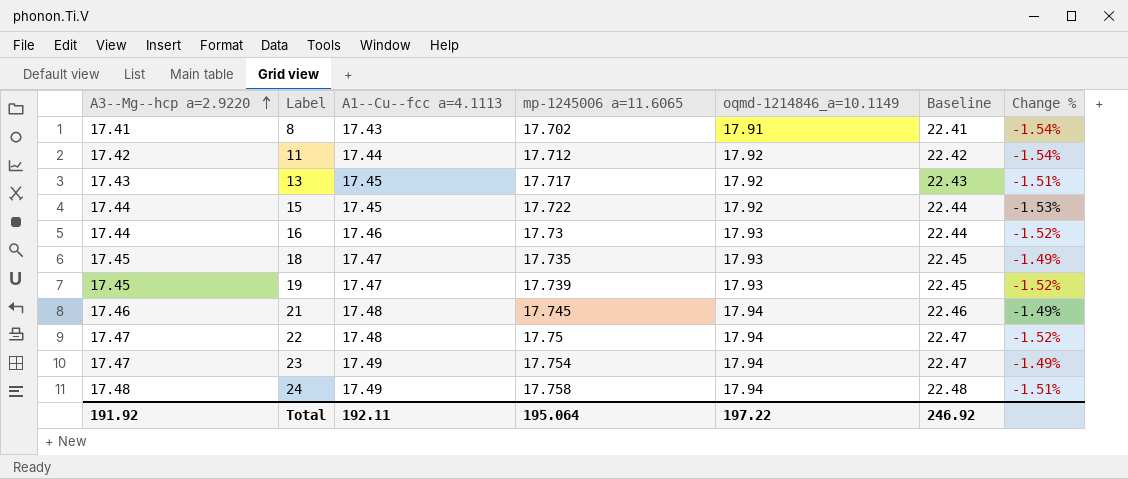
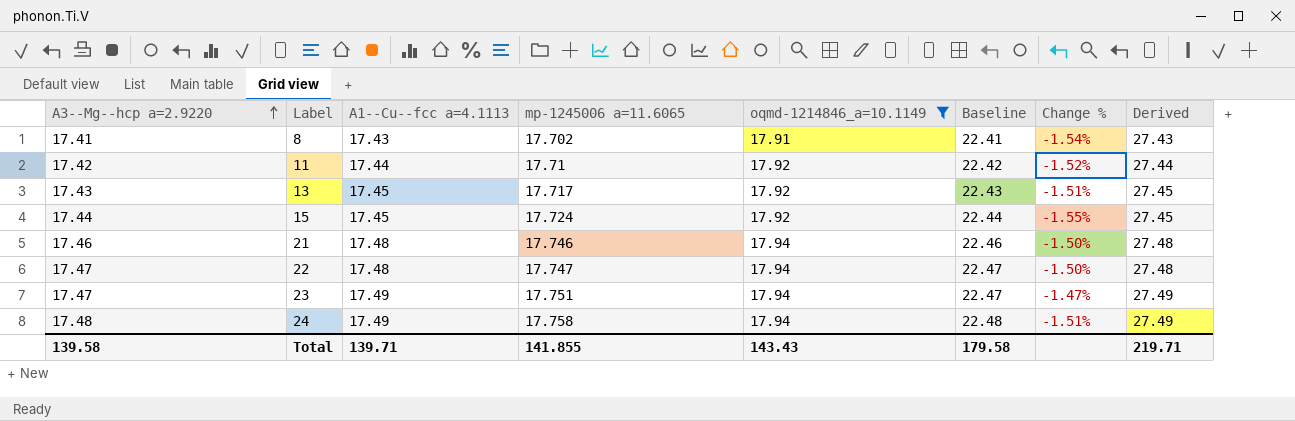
filter: none -> oqmd-1214846_a=10.1149 != 17.93
column Derived | formula: none -> [A1--Cu--fcc a=4.1113] + 10
11 | mp-1245006 a=11.6065: 17.712 -> 17.71
11 | Change %: -1.54% -> -1.52%
15 | mp-1245006 a=11.6065: 17.722 -> 17.724
15 | Change %: -1.53% -> -1.55%
21 | mp-1245006 a=11.6065: 17.745 -> 17.746
21 | Change %: -1.49% -> -1.50%
22 | mp-1245006 a=11.6065: 17.75 -> 17.747
22 | Change %: -1.52% -> -1.50%
23 | mp-1245006 a=11.6065: 17.754 -> 17.751
23 | Change %: -1.49% -> -1.47%
Total | A3--Mg--hcp a=2.9220: 191.92 -> 139.58
Total | A1--Cu--fcc a=4.1113: 192.11 -> 139.71
Total | mp-1245006 a=11.6065: 195.064 -> 141.855
Total | oqmd-1214846_a=10.1149: 197.22 -> 143.43
Total | Baseline: 246.92 -> 179.58

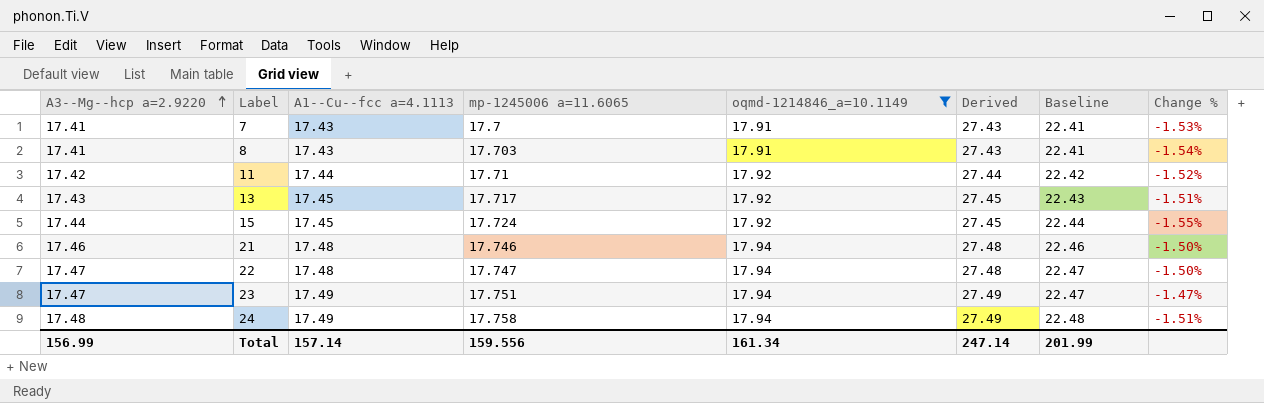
column Derived | position: 8 -> 6
row 7: none -> 17.41 | 17.43 | 17.7 | 17.91 | 27.43 | 22.41 | -1.53%
8 | mp-1245006 a=11.6065: 17.702 -> 17.703
Total | A3--Mg--hcp a=2.9220: 139.58 -> 156.99
Total | A1--Cu--fcc a=4.1113: 139.71 -> 157.14
Total | mp-1245006 a=11.6065: 141.855 -> 159.556
Total | oqmd-1214846_a=10.1149: 143.43 -> 161.34
Total | Derived: 219.71 -> 247.14
Total | Baseline: 179.58 -> 201.99

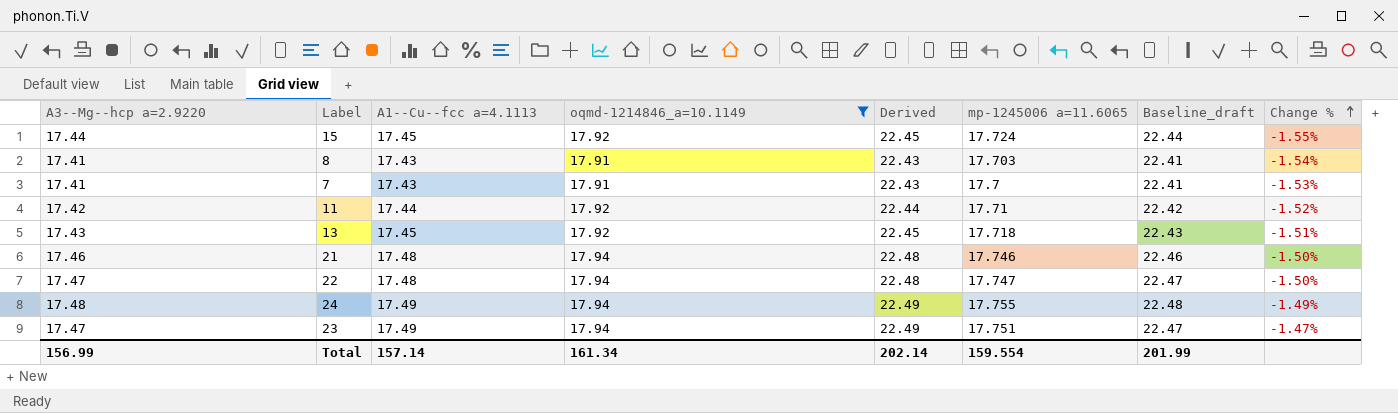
row order: A3--Mg--hcp a=2.9220 ascending -> Change % ascending
column Derived | formula: [A1--Cu--fcc a=4.1113] + 10 -> [A1--Cu--fcc a=4.1113] + 5
column mp-1245006 a=11.6065 | position: 4 -> 6
column name: Baseline -> Baseline_draft
13 | mp-1245006 a=11.6065: 17.717 -> 17.718
24 | mp-1245006 a=11.6065: 17.758 -> 17.755
24 | Change %: -1.51% -> -1.49%
Total | Derived: 247.14 -> 202.14
Total | mp-1245006 a=11.6065: 159.556 -> 159.554

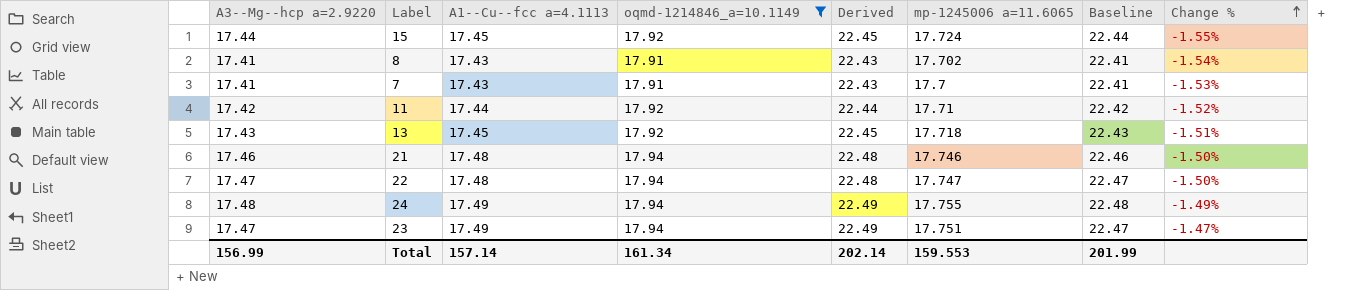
column name: Baseline_draft -> Baseline
8 | mp-1245006 a=11.6065: 17.703 -> 17.702
Total | mp-1245006 a=11.6065: 159.554 -> 159.553

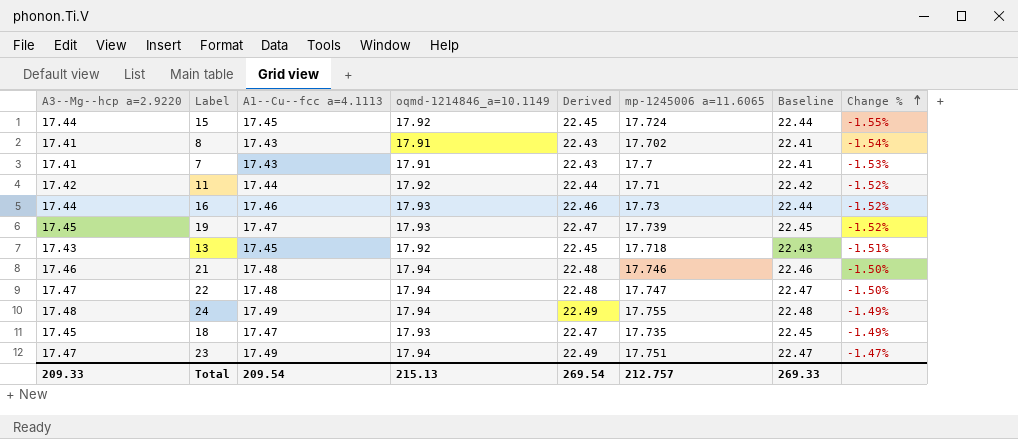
filter: oqmd-1214846_a=10.1149 != 17.93 -> none
Total | A3--Mg--hcp a=2.9220: 156.99 -> 209.33
Total | A1--Cu--fcc a=4.1113: 157.14 -> 209.54
Total | oqmd-1214846_a=10.1149: 161.34 -> 215.13
Total | Derived: 202.14 -> 269.54
Total | mp-1245006 a=11.6065: 159.553 -> 212.757
Total | Baseline: 201.99 -> 269.33

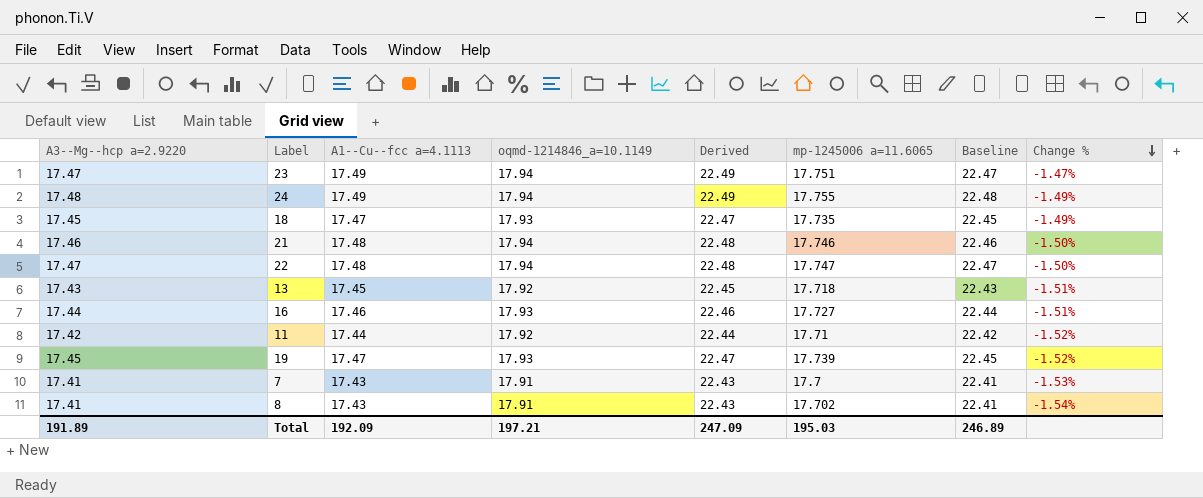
row order: Change % ascending -> Change % descending
row 15: 17.44 | 17.45 | 17.92 | 22.45 | 17.724 | 22.44 | -1.55% -> none
16 | mp-1245006 a=11.6065: 17.73 -> 17.727
16 | Change %: -1.52% -> -1.51%
Total | A3--Mg--hcp a=2.9220: 209.33 -> 191.89
Total | A1--Cu--fcc a=4.1113: 209.54 -> 192.09
Total | oqmd-1214846_a=10.1149: 215.13 -> 197.21
Total | Derived: 269.54 -> 247.09
Total | mp-1245006 a=11.6065: 212.757 -> 195.03
Total | Baseline: 269.33 -> 246.89

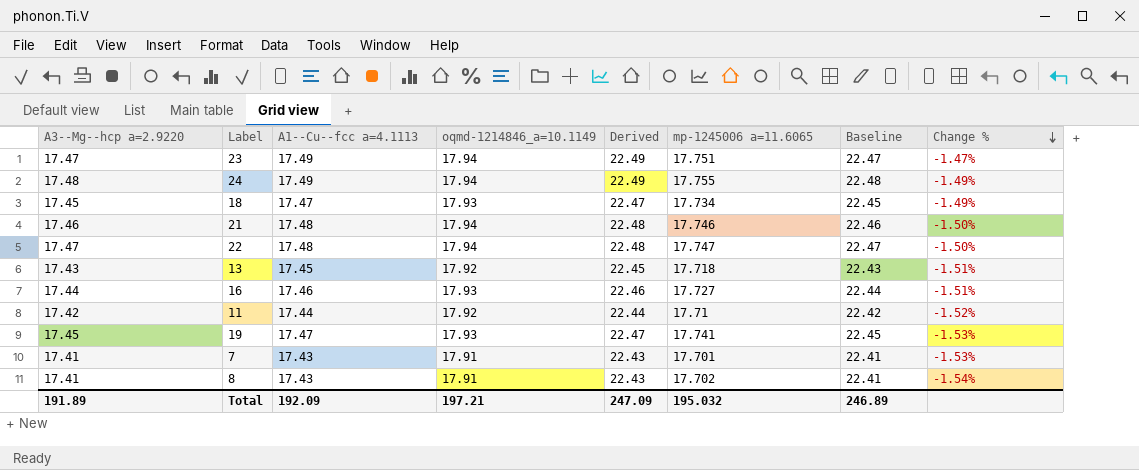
18 | mp-1245006 a=11.6065: 17.735 -> 17.734
19 | mp-1245006 a=11.6065: 17.739 -> 17.741
19 | Change %: -1.52% -> -1.53%
7 | mp-1245006 a=11.6065: 17.7 -> 17.701
Total | mp-1245006 a=11.6065: 195.03 -> 195.032

